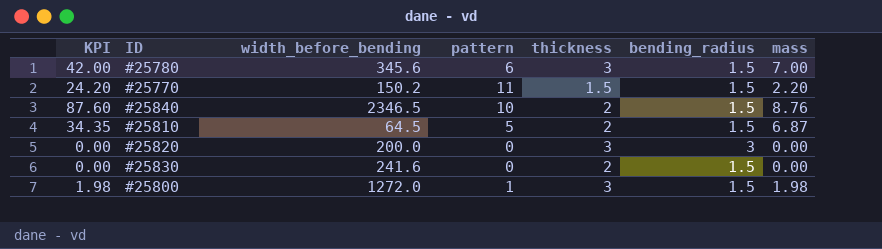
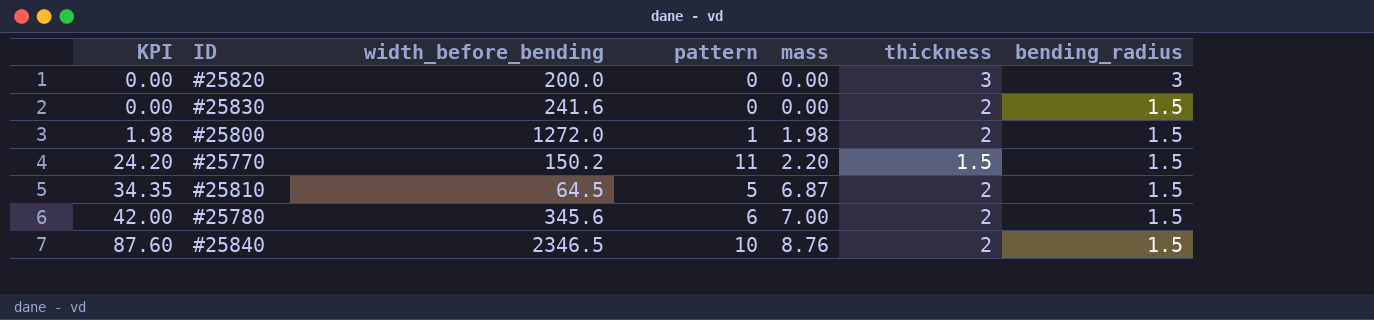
row order: none -> KPI ascending
column mass | position: 7 -> 5
#25800 | thickness: 3 -> 2
#25780 | thickness: 3 -> 2

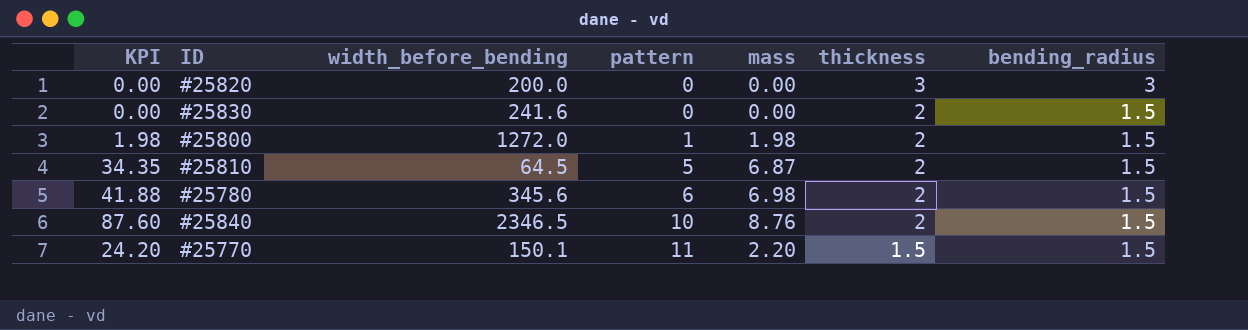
row order: KPI ascending -> pattern ascending
#25780 | KPI: 42.00 -> 41.88
#25780 | mass: 7.00 -> 6.98
#25770 | width_before_bending: 150.2 -> 150.1

